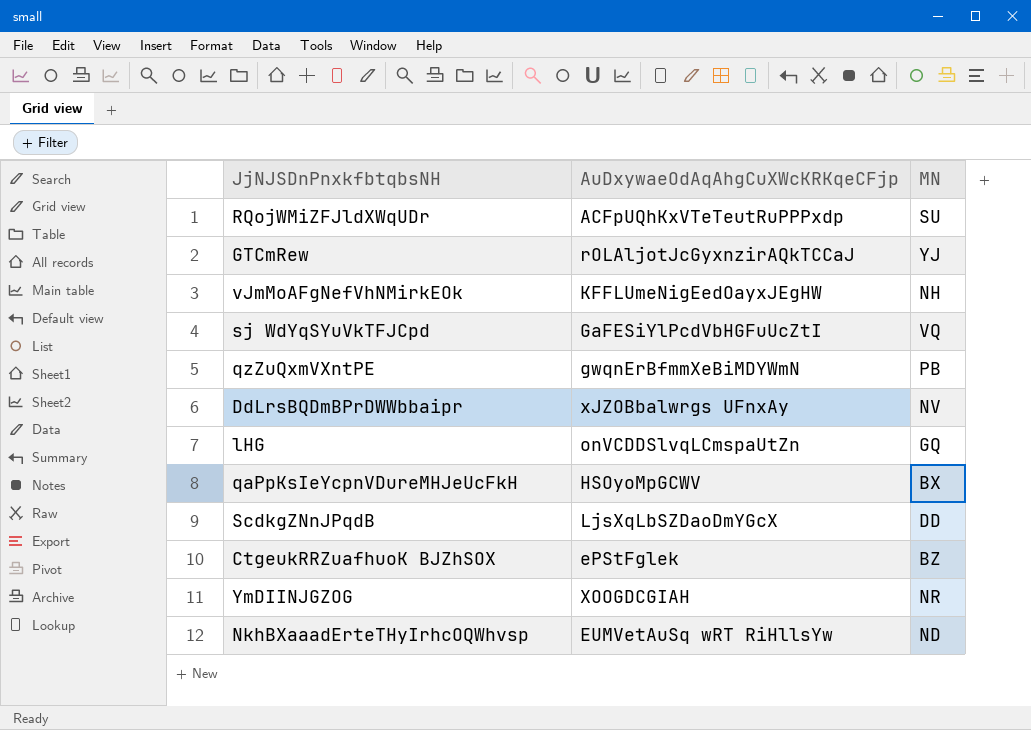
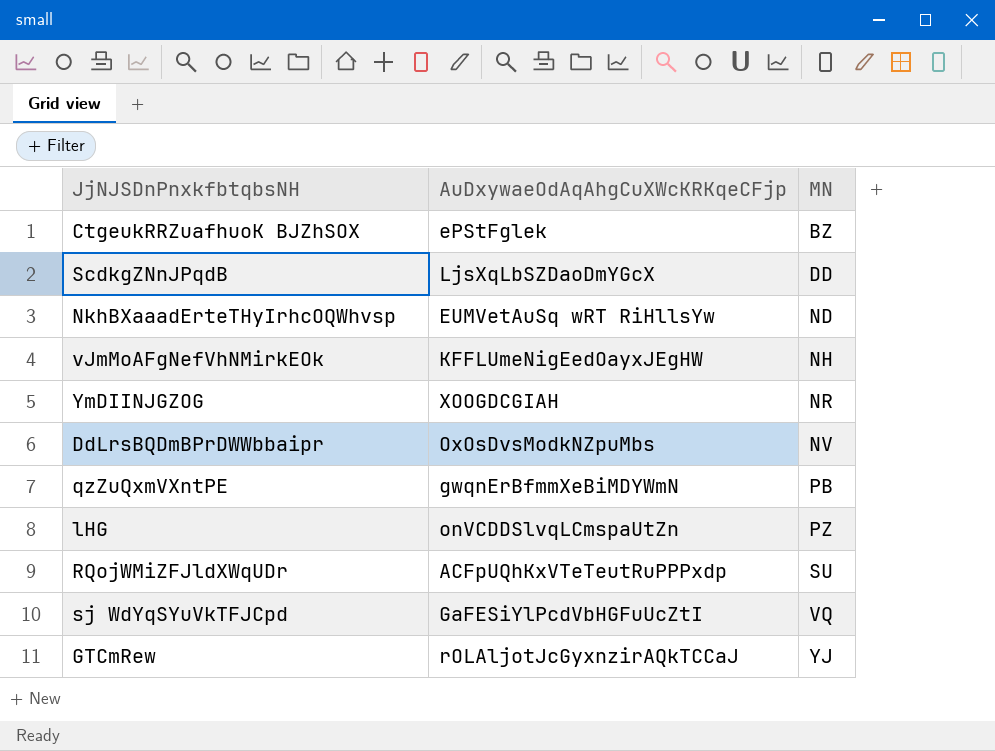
row order: none -> MN ascending
row qaPpKsIeYcpnVDureMHJeUcFkH: HSOyoMpGCWV | BX -> none
DdLrsBQDmBPrDWWbbaipr | AuDxywaeOdAqAhgCuXWcKRKqeCFjp: xJZOBbalwrgs UFnxAy -> OxOsDvsModkNZpuMbs
lHG | MN: GQ -> PZ

